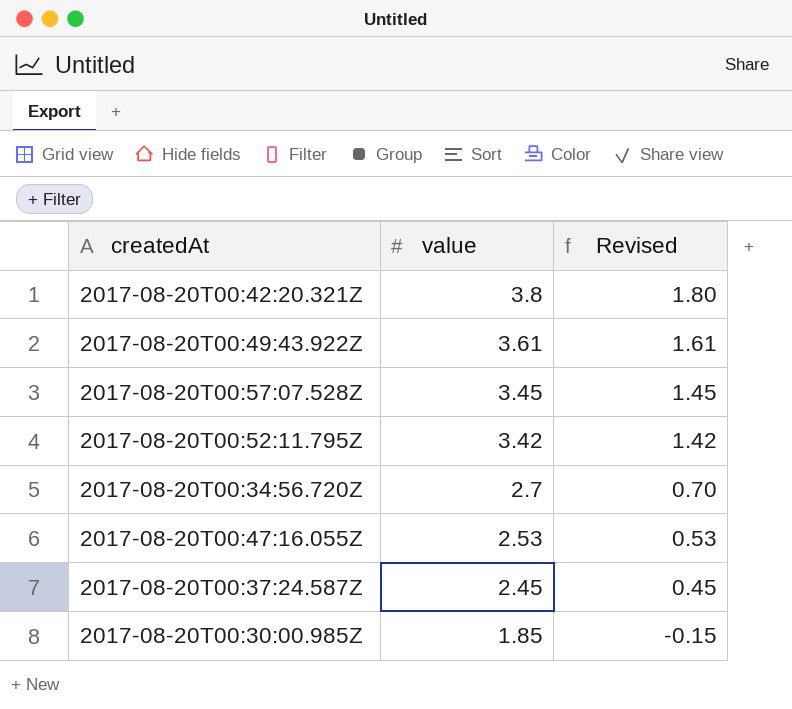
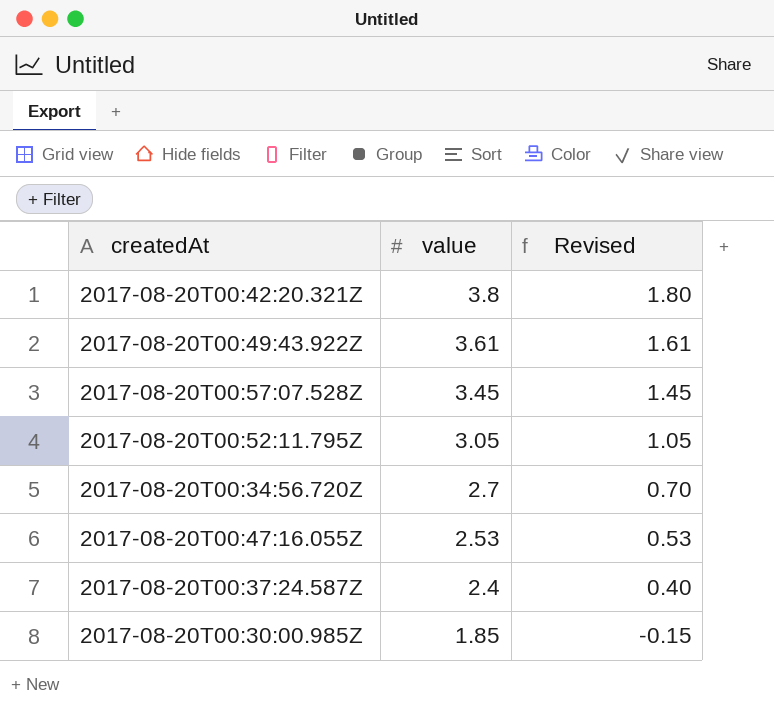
2017-08-20T00:52:11.795Z | value: 3.42 -> 3.05
2017-08-20T00:52:11.795Z | Revised: 1.42 -> 1.05
2017-08-20T00:37:24.587Z | value: 2.45 -> 2.4
2017-08-20T00:37:24.587Z | Revised: 0.45 -> 0.40

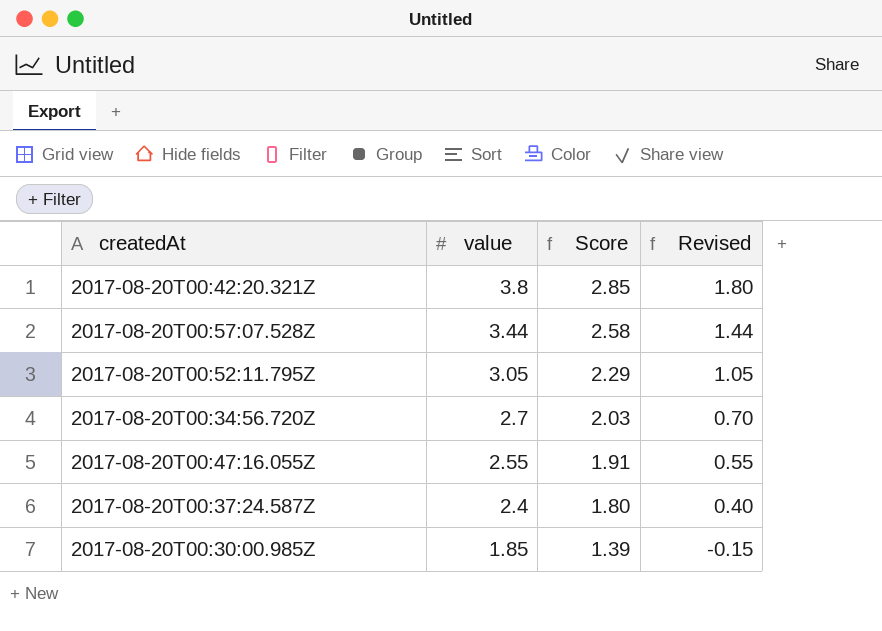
column Score | formula: none -> [value] * 0.75
row 2017-08-20T00:49:43.922Z: 3.61 | 1.61 -> none
2017-08-20T00:57:07.528Z | value: 3.45 -> 3.44
2017-08-20T00:57:07.528Z | Revised: 1.45 -> 1.44
2017-08-20T00:47:16.055Z | value: 2.53 -> 2.55
2017-08-20T00:47:16.055Z | Revised: 0.53 -> 0.55

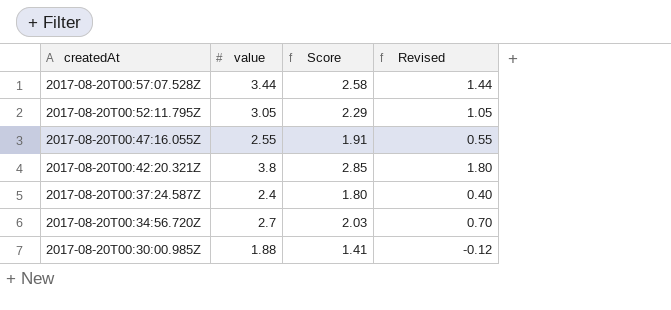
row order: value descending -> createdAt descending
2017-08-20T00:30:00.985Z | value: 1.85 -> 1.88
2017-08-20T00:30:00.985Z | Score: 1.39 -> 1.41
2017-08-20T00:30:00.985Z | Revised: -0.15 -> -0.12

